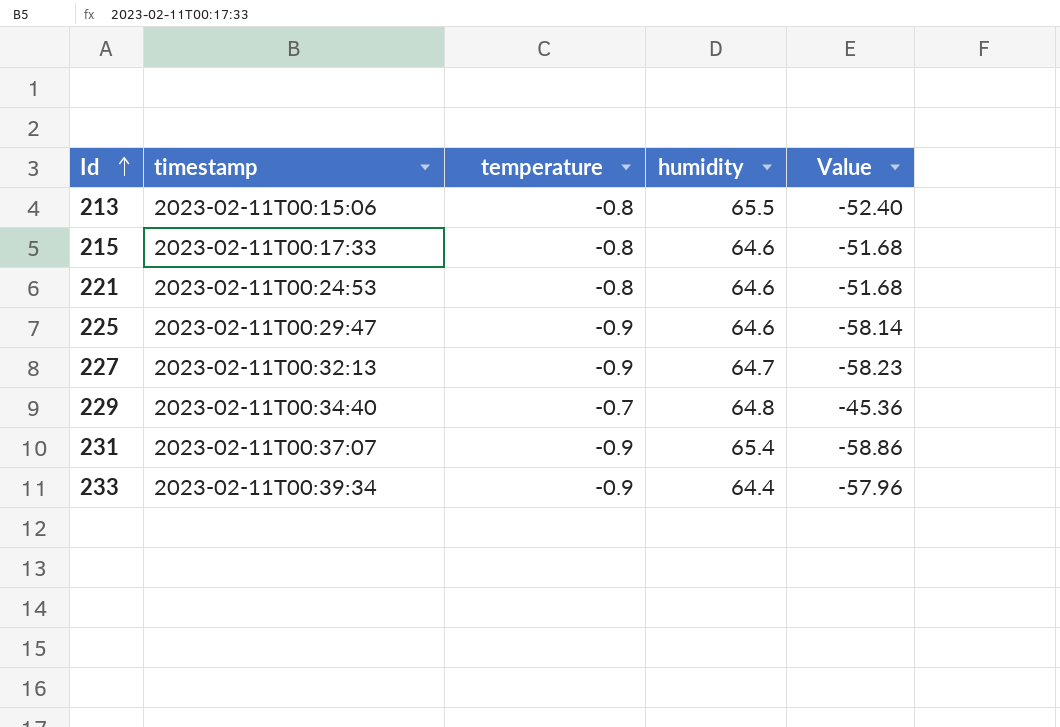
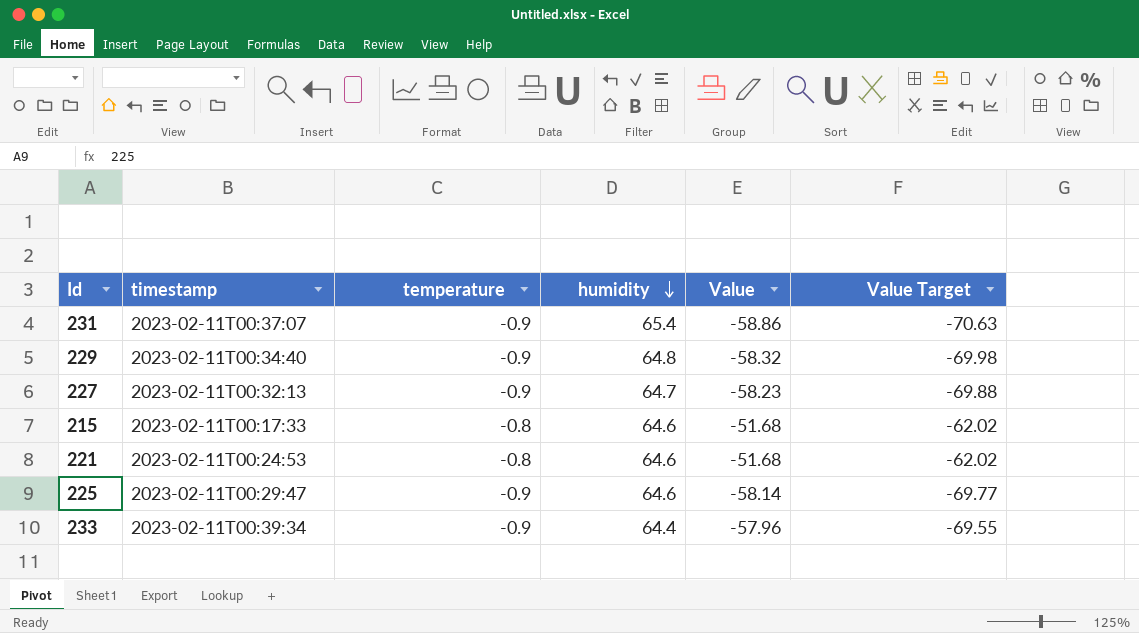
row order: Id ascending -> humidity descending
column Value Target | formula: none -> [Value] * 1.2
row 213: 2023-02-11T00:15:06 | -0.8 | 65.5 | -52.40 -> none
229 | temperature: -0.7 -> -0.9
229 | Value: -45.36 -> -58.32

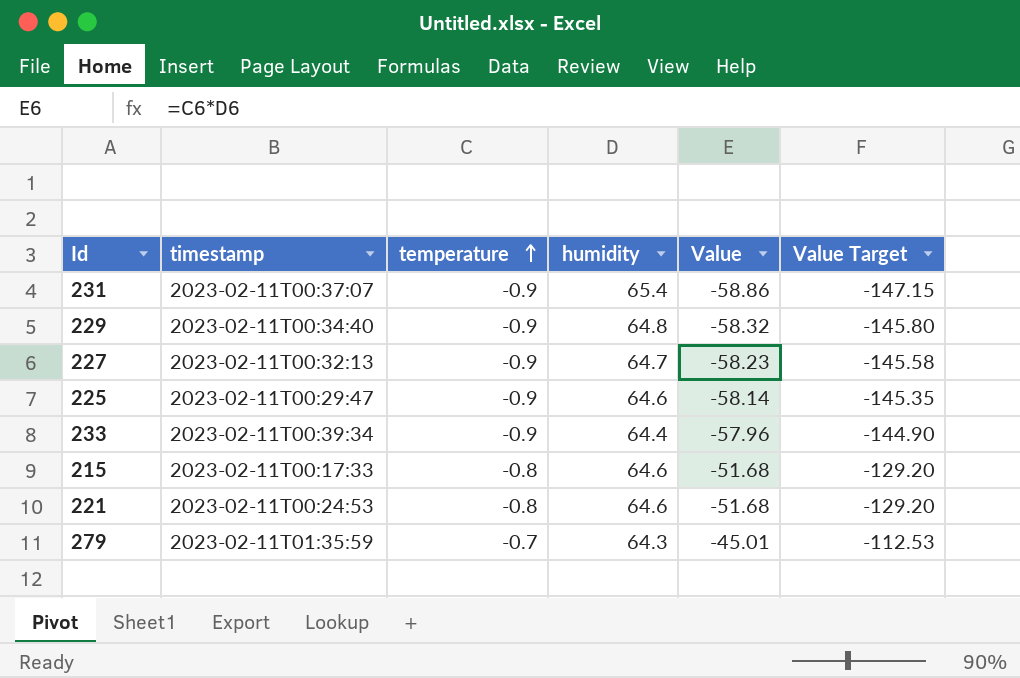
row order: humidity descending -> temperature ascending
column Value Target | formula: [Value] * 1.2 -> [Value] * 2.5
row 279: none -> 2023-02-11T01:35:59 | -0.7 | 64.3 | -45.01 | -112.53

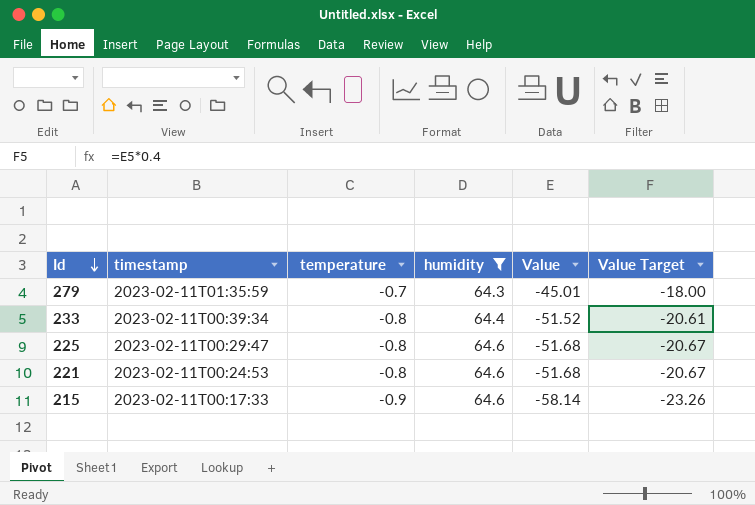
filter: none -> humidity <= 64.6
row order: temperature ascending -> Id descending
column Value Target | formula: [Value] * 2.5 -> [Value] * 0.4
233 | temperature: -0.9 -> -0.8
233 | Value: -57.96 -> -51.52
225 | temperature: -0.9 -> -0.8
225 | Value: -58.14 -> -51.68
215 | temperature: -0.8 -> -0.9
215 | Value: -51.68 -> -58.14

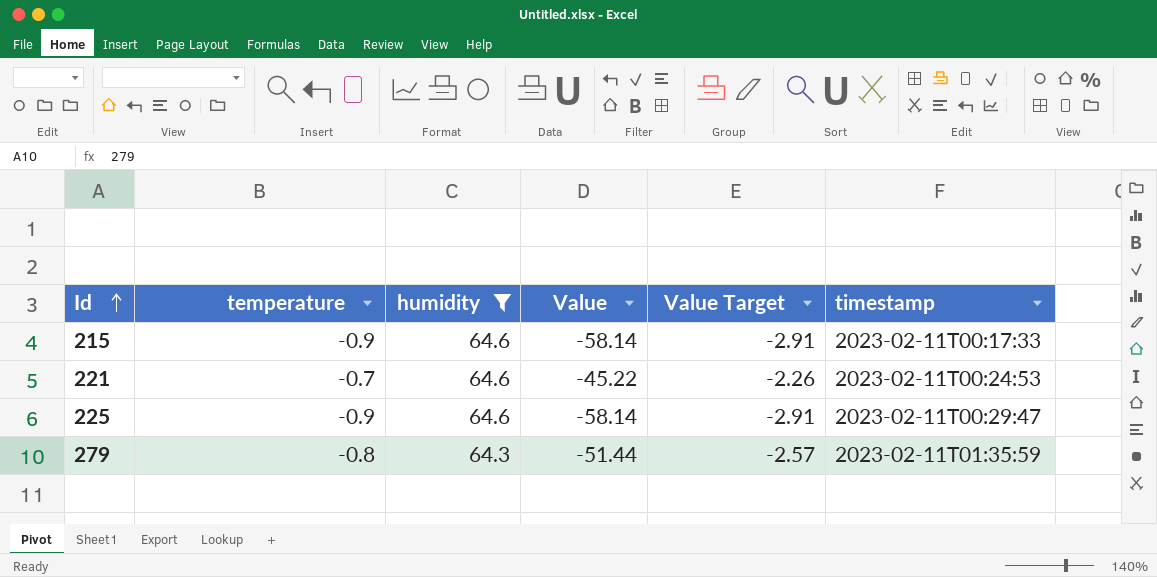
row order: Id descending -> Id ascending
column Value Target | formula: [Value] * 0.4 -> [Value] * 0.05
column timestamp | position: 2 -> 6
row 233: 2023-02-11T00:39:34 | -0.8 | 64.4 | -51.52 | -20.61 -> none
221 | temperature: -0.8 -> -0.7
221 | Value: -51.68 -> -45.22
225 | temperature: -0.8 -> -0.9
225 | Value: -51.68 -> -58.14
279 | temperature: -0.7 -> -0.8
279 | Value: -45.01 -> -51.44

